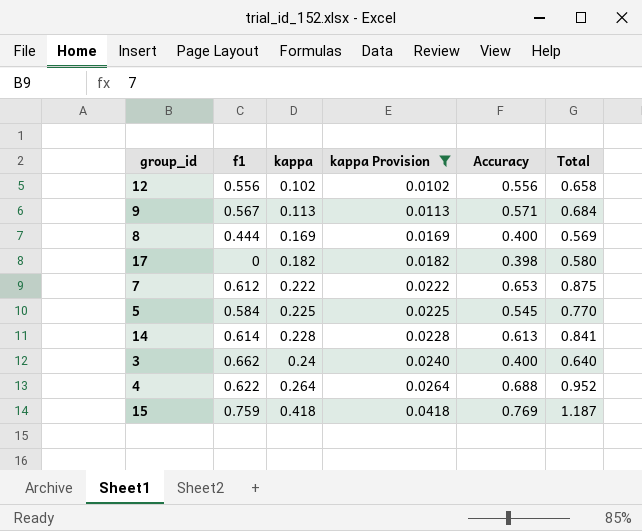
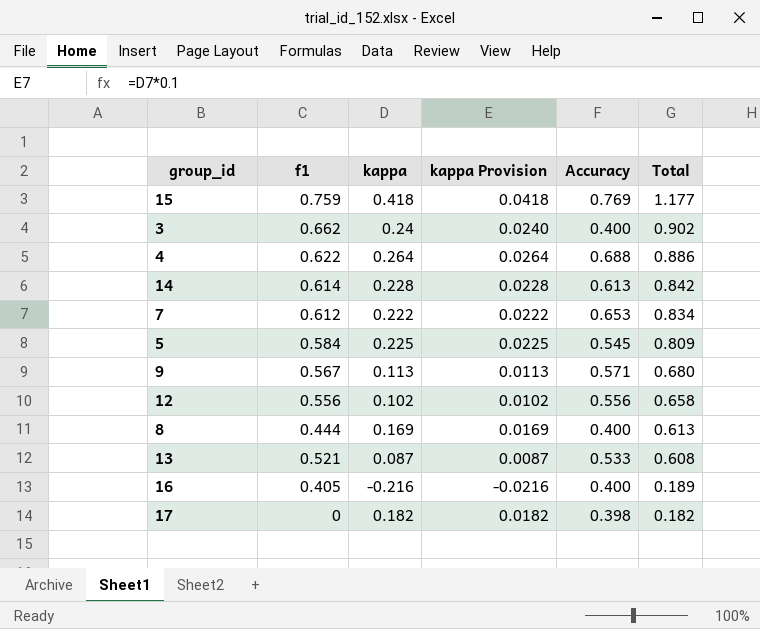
filter: kappa Provision >= 0.0102 -> none
row order: kappa ascending -> Total descending
column Total | formula: [kappa] + [Accuracy] -> [f1] + [kappa]

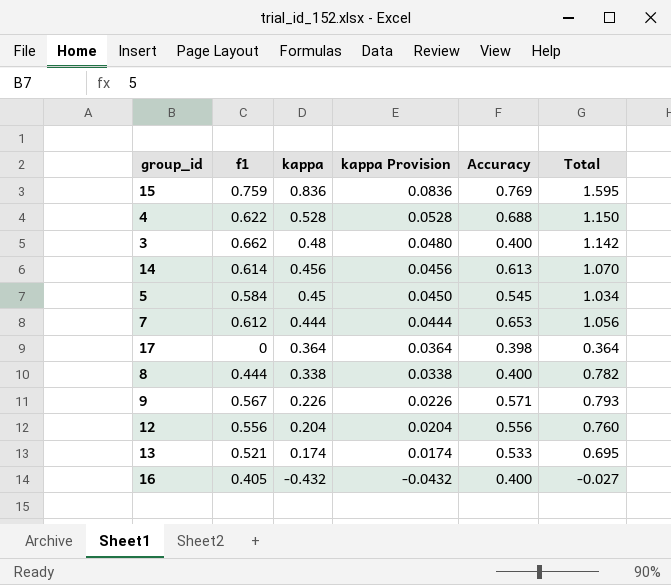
row order: Total descending -> kappa descending
15 | kappa: 0.418 -> 0.836
15 | kappa Provision: 0.0418 -> 0.0836
15 | Total: 1.177 -> 1.595
4 | kappa: 0.264 -> 0.528
4 | kappa Provision: 0.0264 -> 0.0528
4 | Total: 0.886 -> 1.150
3 | kappa: 0.24 -> 0.48
3 | kappa Provision: 0.0240 -> 0.0480
3 | Total: 0.902 -> 1.142
14 | kappa: 0.228 -> 0.456
14 | kappa Provision: 0.0228 -> 0.0456
14 | Total: 0.842 -> 1.070
5 | kappa: 0.225 -> 0.45
5 | kappa Provision: 0.0225 -> 0.0450
5 | Total: 0.809 -> 1.034
7 | kappa: 0.222 -> 0.444
7 | kappa Provision: 0.0222 -> 0.0444
7 | Total: 0.834 -> 1.056
17 | kappa: 0.182 -> 0.364
17 | kappa Provision: 0.0182 -> 0.0364
17 | Total: 0.182 -> 0.364
8 | kappa: 0.169 -> 0.338
8 | kappa Provision: 0.0169 -> 0.0338
8 | Total: 0.613 -> 0.782
9 | kappa: 0.113 -> 0.226
9 | kappa Provision: 0.0113 -> 0.0226
9 | Total: 0.680 -> 0.793
12 | kappa: 0.102 -> 0.204
12 | kappa Provision: 0.0102 -> 0.0204
12 | Total: 0.658 -> 0.760
13 | kappa: 0.087 -> 0.174
13 | kappa Provision: 0.0087 -> 0.0174
13 | Total: 0.608 -> 0.695
16 | kappa: -0.216 -> -0.432
16 | kappa Provision: -0.0216 -> -0.0432
16 | Total: 0.189 -> -0.027

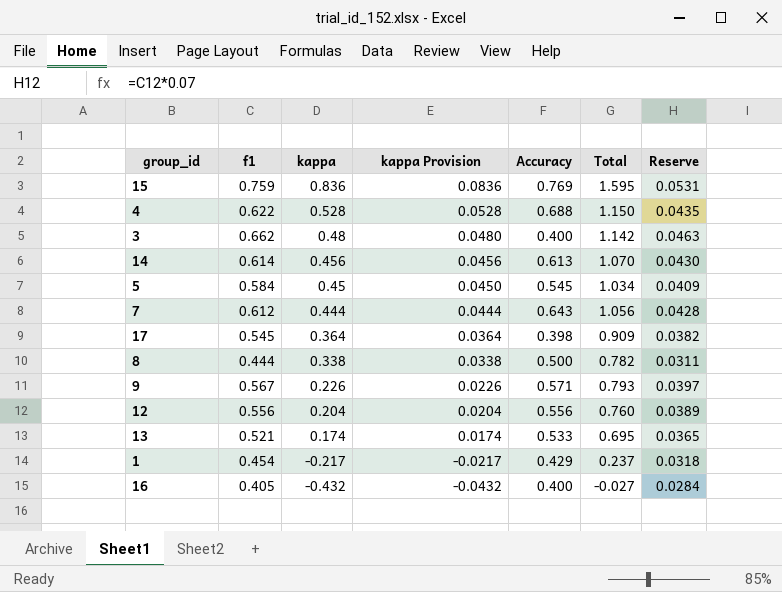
column Reserve | formula: none -> [f1] * 0.07
7 | Accuracy: 0.653 -> 0.643
17 | f1: 0 -> 0.545
17 | Total: 0.364 -> 0.909
8 | Accuracy: 0.400 -> 0.500
row 1: none -> 0.454 | -0.217 | -0.0217 | 0.429 | 0.237 | 0.0318

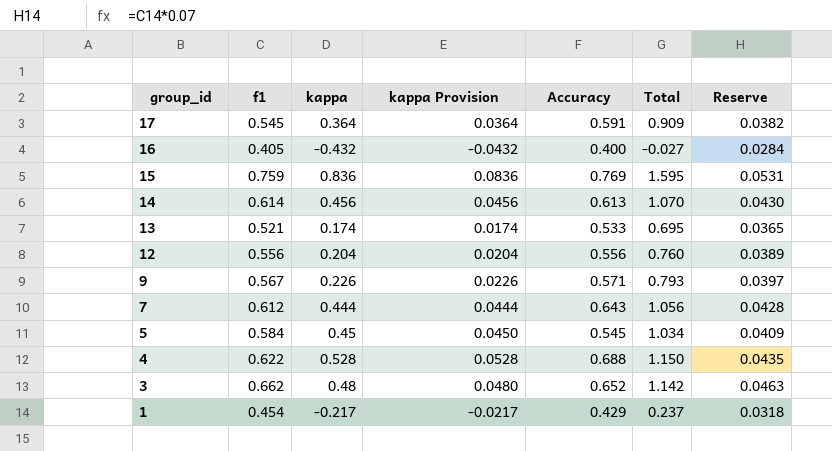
row order: kappa descending -> group_id descending
row 8: 0.444 | 0.338 | 0.0338 | 0.500 | 0.782 | 0.0311 -> none
17 | Accuracy: 0.398 -> 0.591
3 | Accuracy: 0.400 -> 0.652

